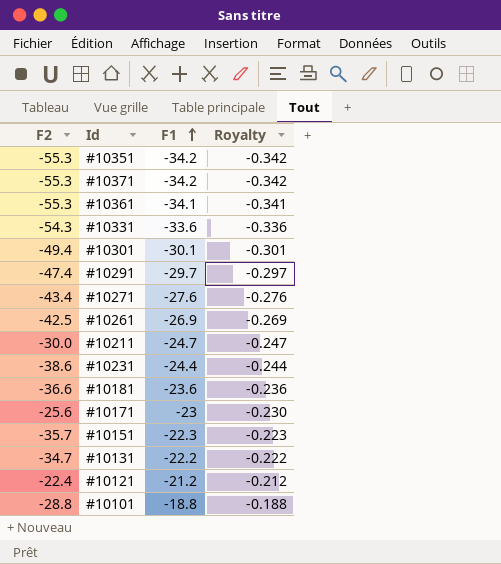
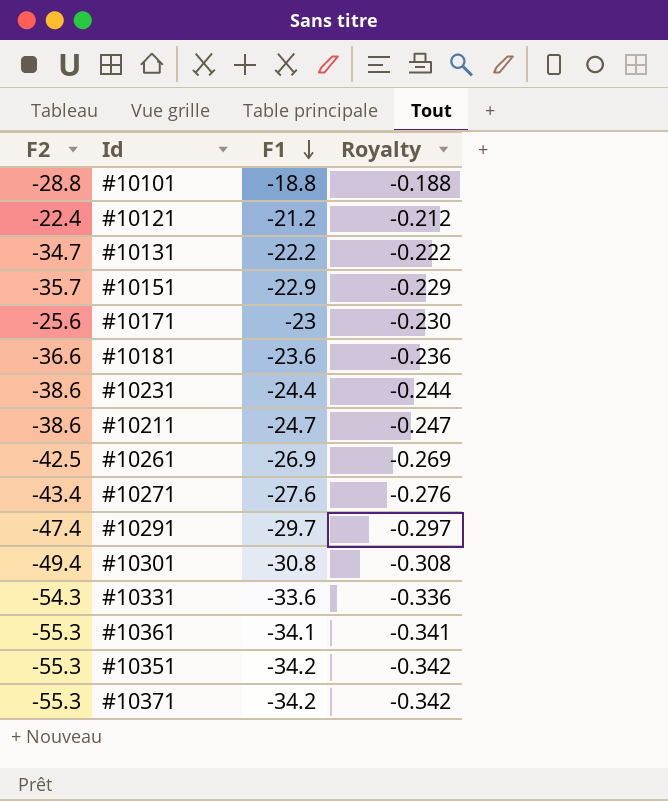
row order: F1 ascending -> F1 descending
#10151 | F1: -22.3 -> -22.9
#10151 | Royalty: -0.223 -> -0.229
#10211 | F2: -30.0 -> -38.6
#10301 | F1: -30.1 -> -30.8
#10301 | Royalty: -0.301 -> -0.308

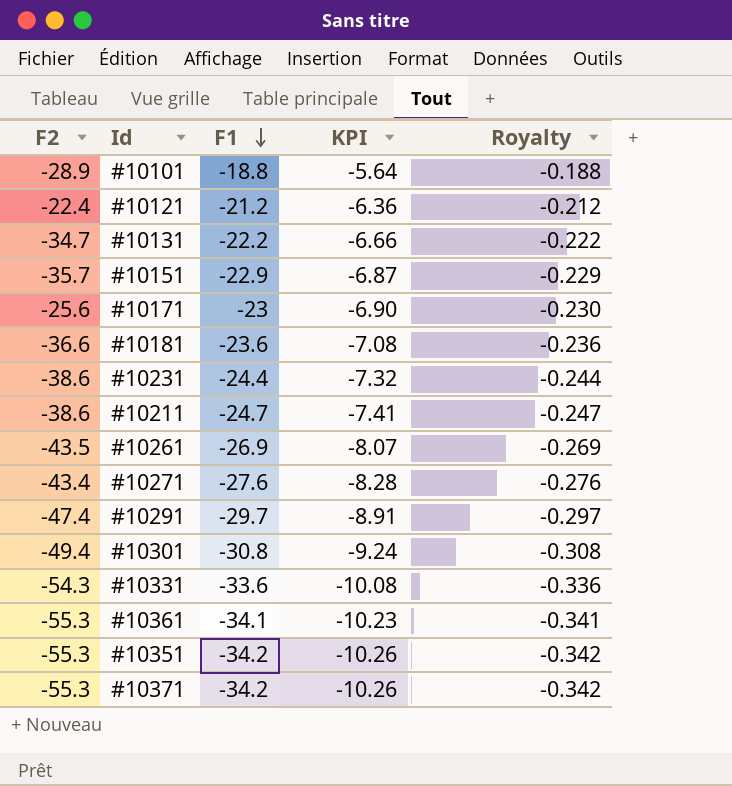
column KPI | formula: none -> [F1] * 0.3
#10101 | F2: -28.8 -> -28.9
#10261 | F2: -42.5 -> -43.5

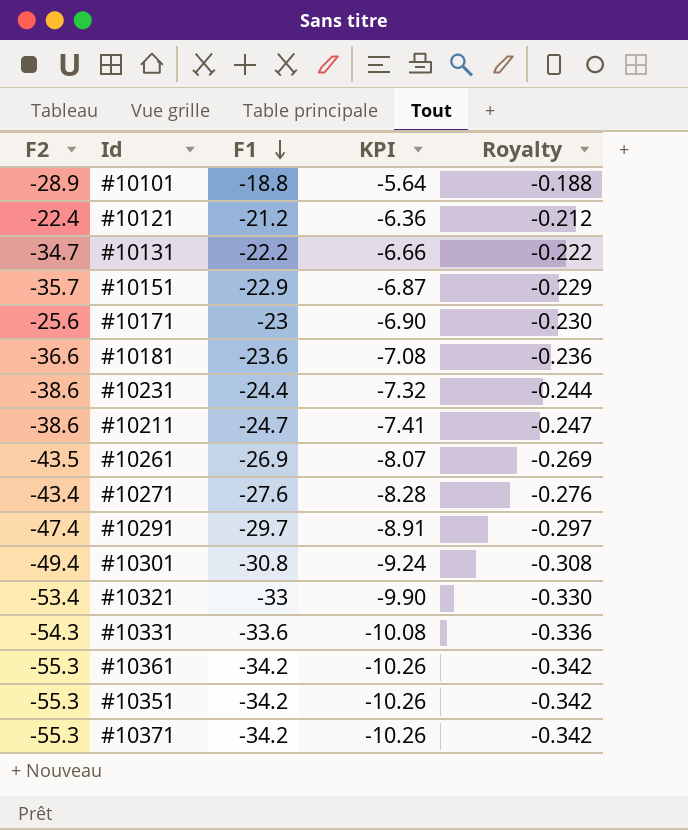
row #10321: none -> -53.4 | -33 | -9.90 | -0.330
#10361 | F1: -34.1 -> -34.2
#10361 | KPI: -10.23 -> -10.26
#10361 | Royalty: -0.341 -> -0.342

